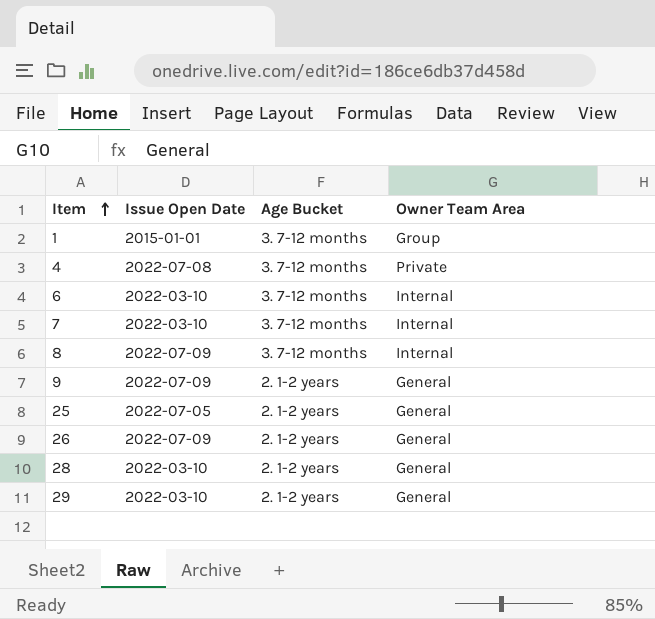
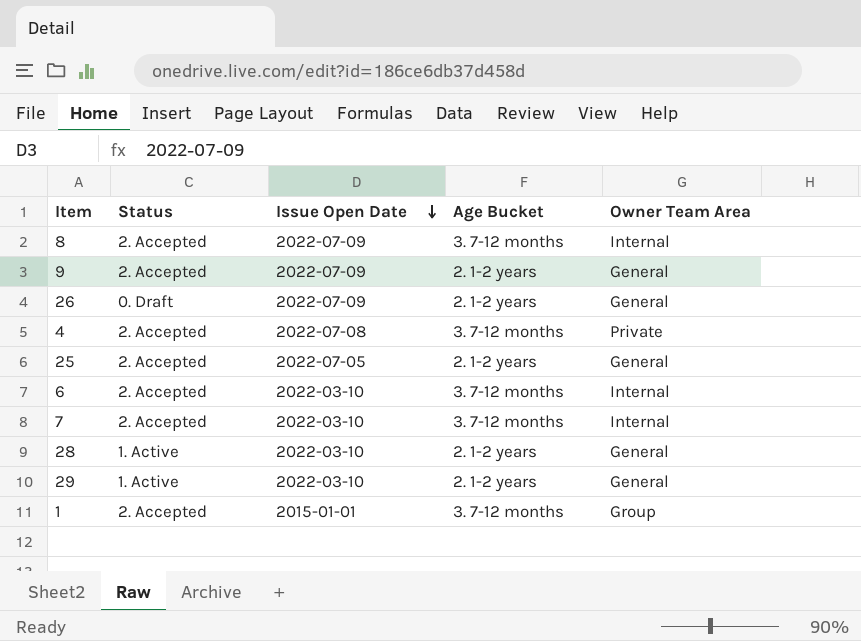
row order: Item ascending -> Issue Open Date descending
column Status | position: none -> 2

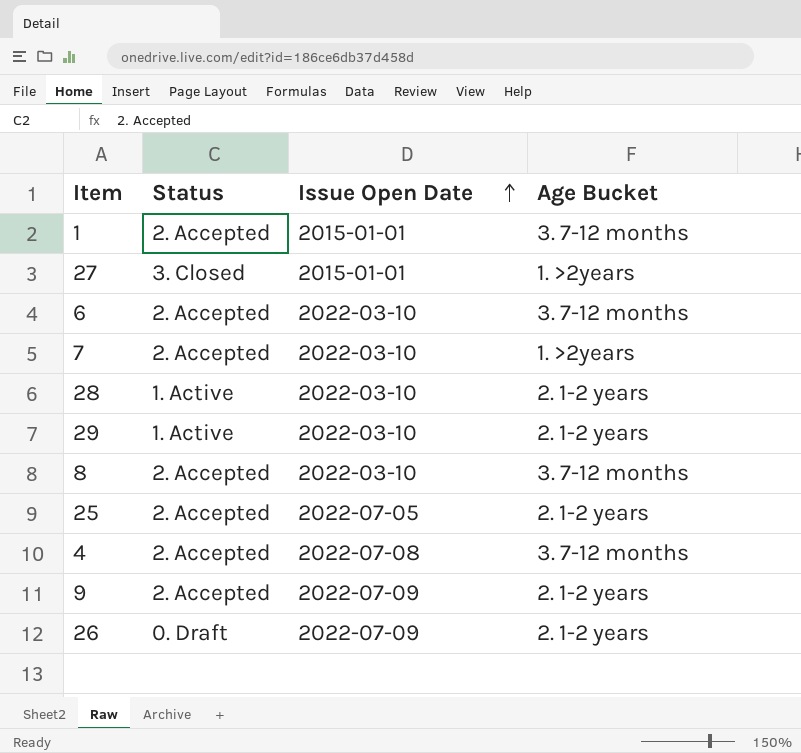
row order: Issue Open Date descending -> Issue Open Date ascending
column Owner Team Area | position: 5 -> none
row 27: none -> 3. Closed | 2015-01-01 | 1. >2years
7 | Age Bucket: 3. 7-12 months -> 1. >2years
8 | Issue Open Date: 2022-07-09 -> 2022-03-10

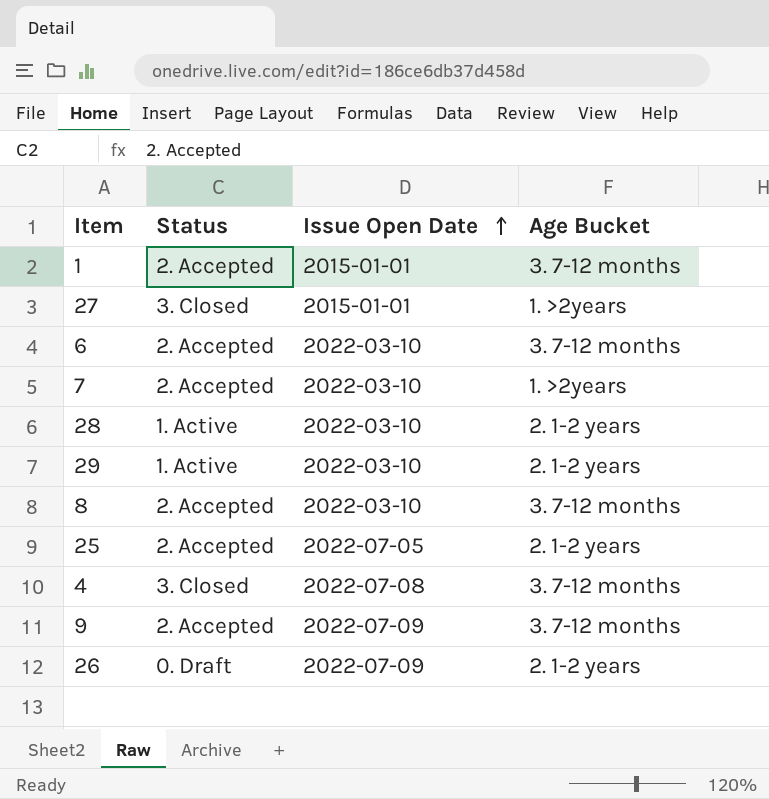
4 | Status: 2. Accepted -> 3. Closed
9 | Age Bucket: 2. 1-2 years -> 3. 7-12 months

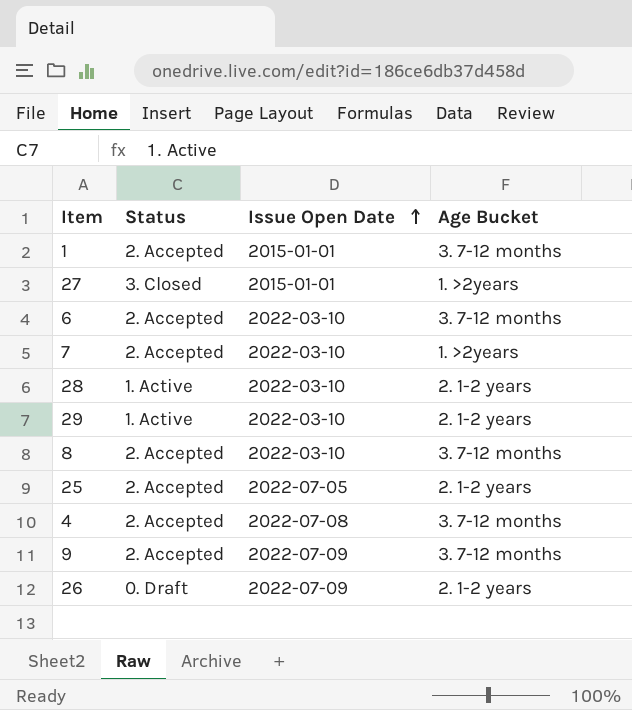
4 | Status: 3. Closed -> 2. Accepted

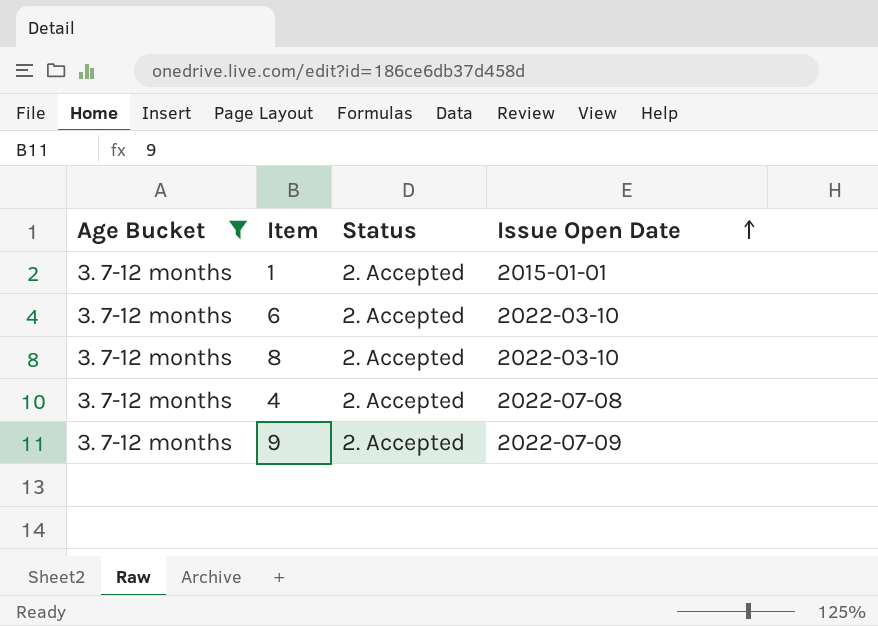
filter: none -> Age Bucket = 3. 7-12 months
column Age Bucket | position: 4 -> 1

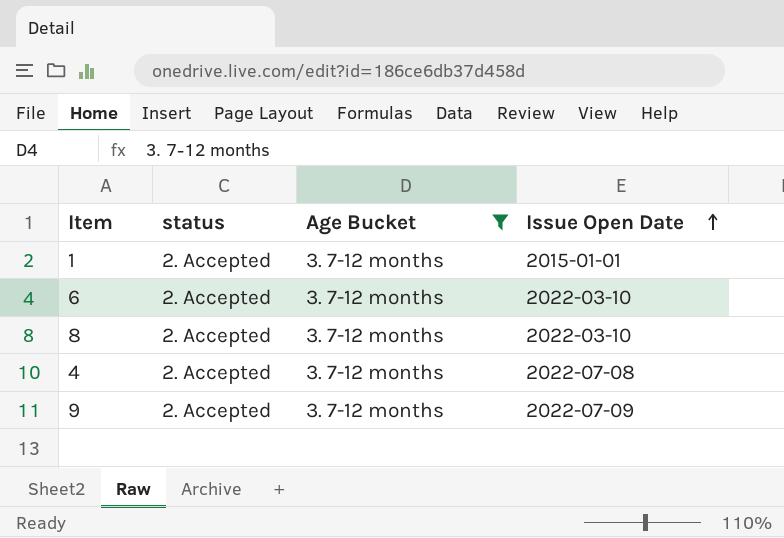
column name: Status -> status
column Age Bucket | position: 1 -> 3

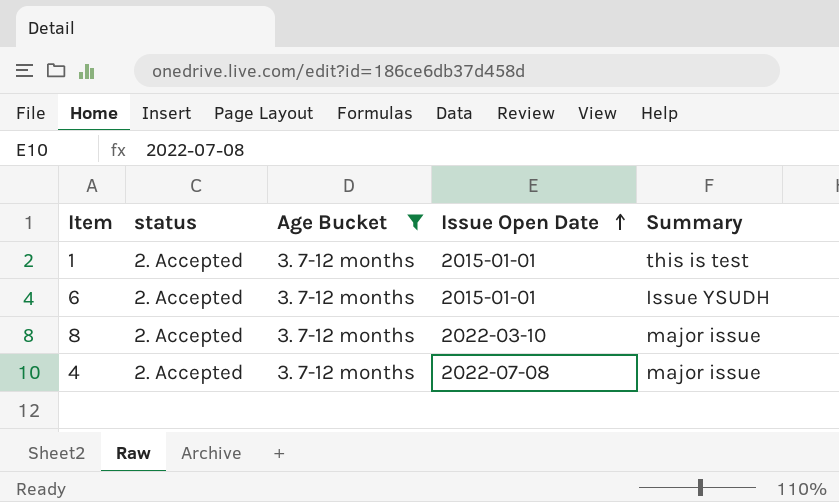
column Summary | position: none -> 5
row 9: 2. Accepted | 3. 7-12 months | 2022-07-09 -> none
6 | Issue Open Date: 2022-03-10 -> 2015-01-01

